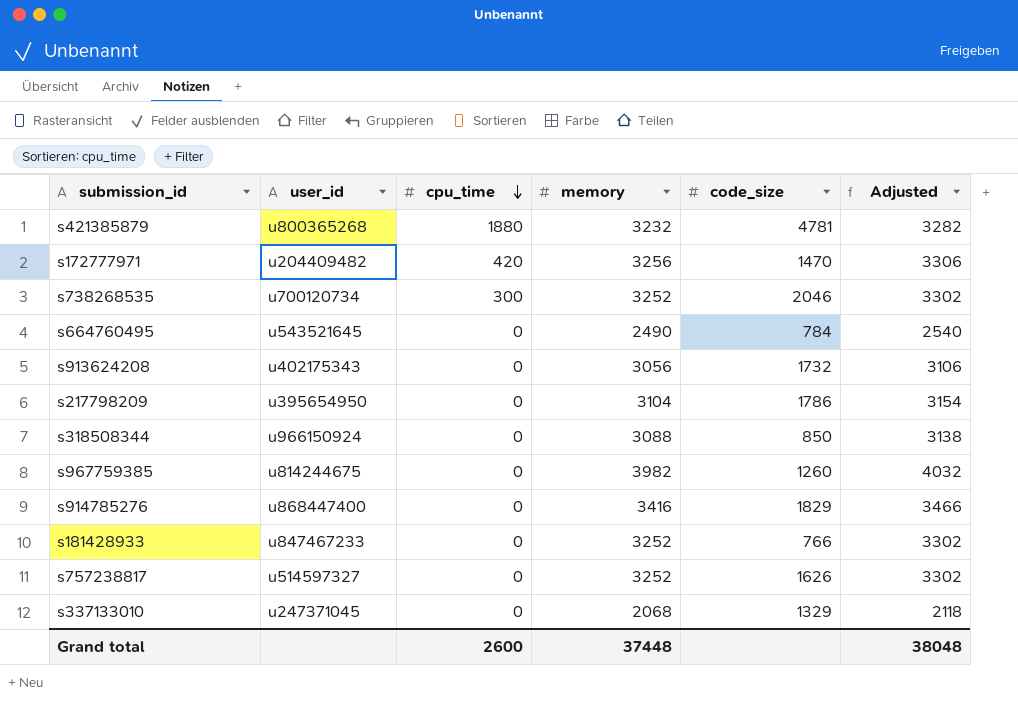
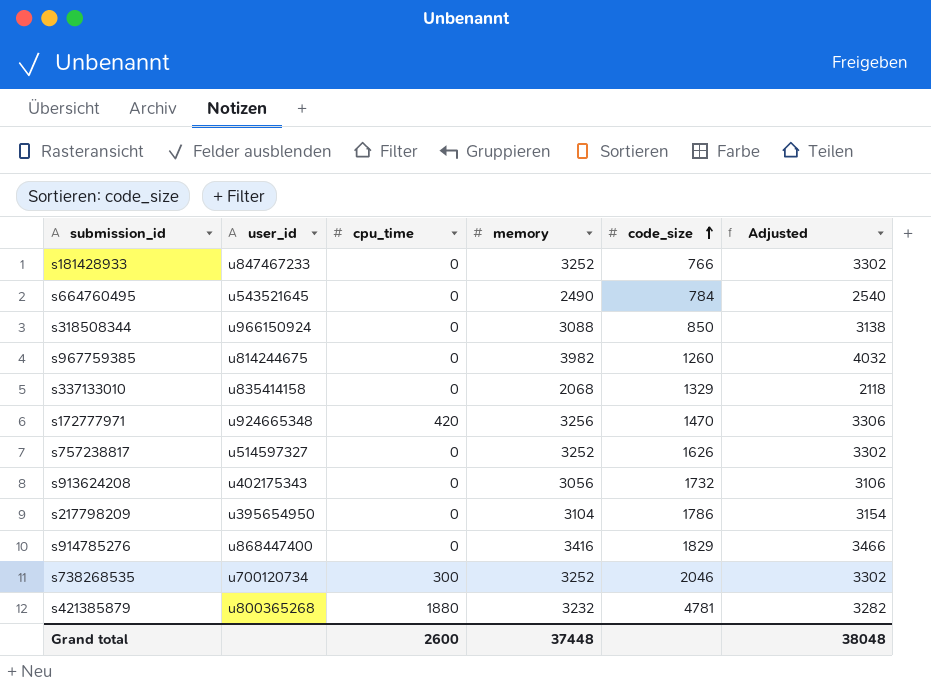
row order: cpu_time descending -> code_size ascending
s337133010 | user_id: u247371045 -> u835414158
s172777971 | user_id: u204409482 -> u924665348

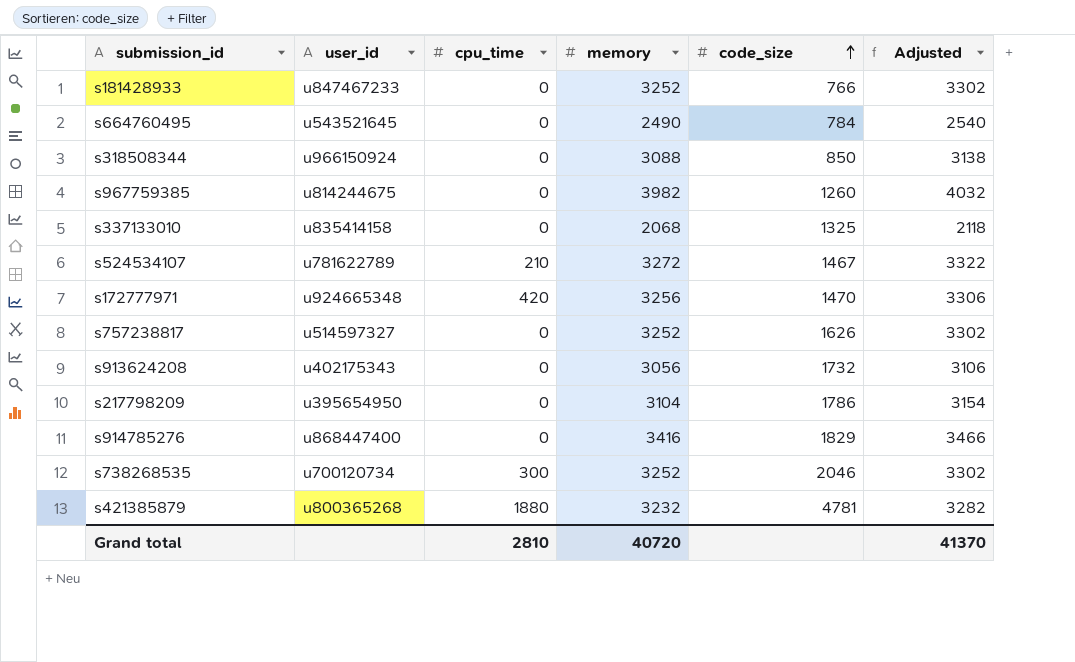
s337133010 | code_size: 1329 -> 1325
row s524534107: none -> u781622789 | 210 | 3272 | 1467 | 3322
Grand total | cpu_time: 2600 -> 2810
Grand total | memory: 37448 -> 40720
Grand total | Adjusted: 38048 -> 41370

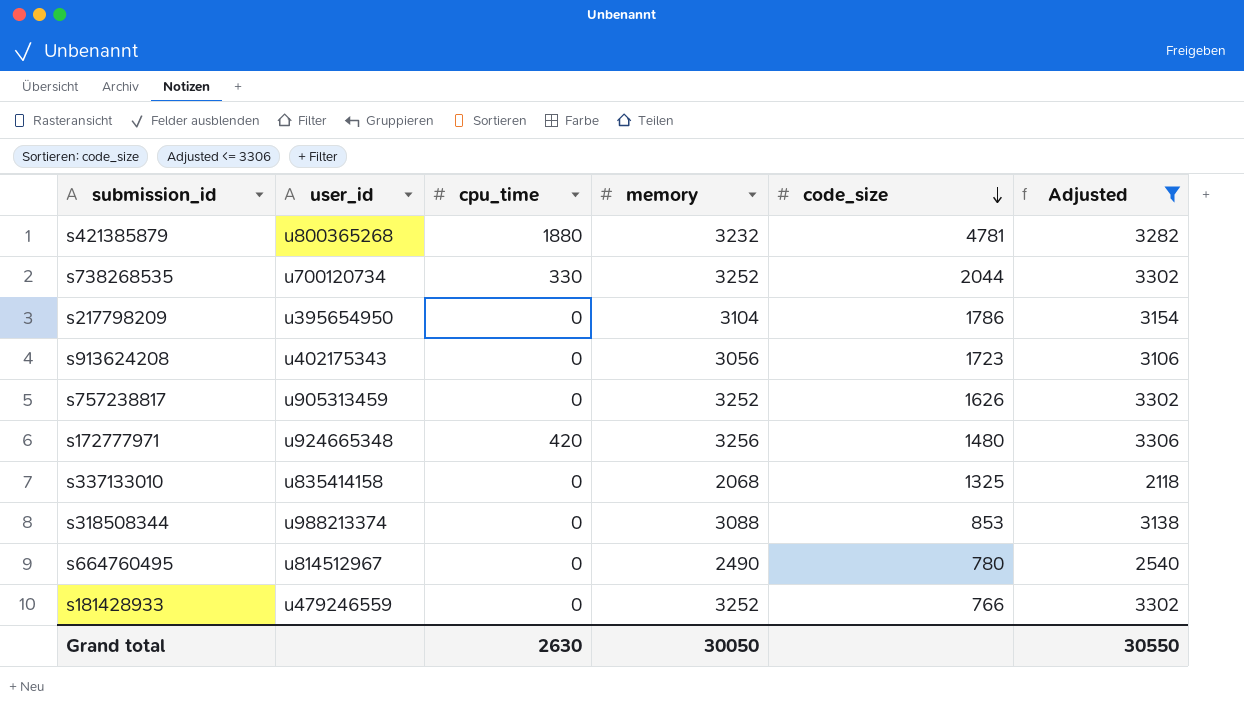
filter: none -> Adjusted <= 3306
row order: code_size ascending -> code_size descending
s738268535 | cpu_time: 300 -> 330
s738268535 | code_size: 2046 -> 2044
s913624208 | code_size: 1732 -> 1723
s757238817 | user_id: u514597327 -> u905313459
s172777971 | code_size: 1470 -> 1480
s318508344 | user_id: u966150924 -> u988213374
s318508344 | code_size: 850 -> 853
s664760495 | user_id: u543521645 -> u814512967
s664760495 | code_size: 784 -> 780
s181428933 | user_id: u847467233 -> u479246559
Grand total | cpu_time: 2810 -> 2630
Grand total | memory: 40720 -> 30050
Grand total | Adjusted: 41370 -> 30550

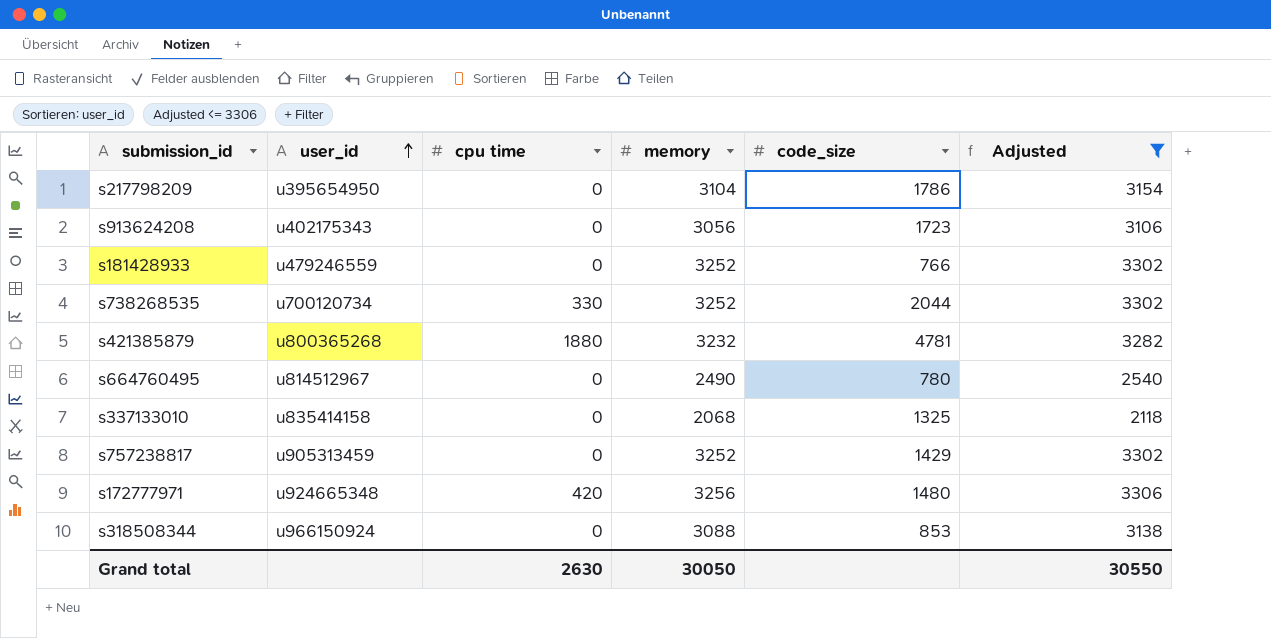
row order: code_size descending -> user_id ascending
column name: cpu_time -> cpu time
s757238817 | code_size: 1626 -> 1429
s318508344 | user_id: u988213374 -> u966150924

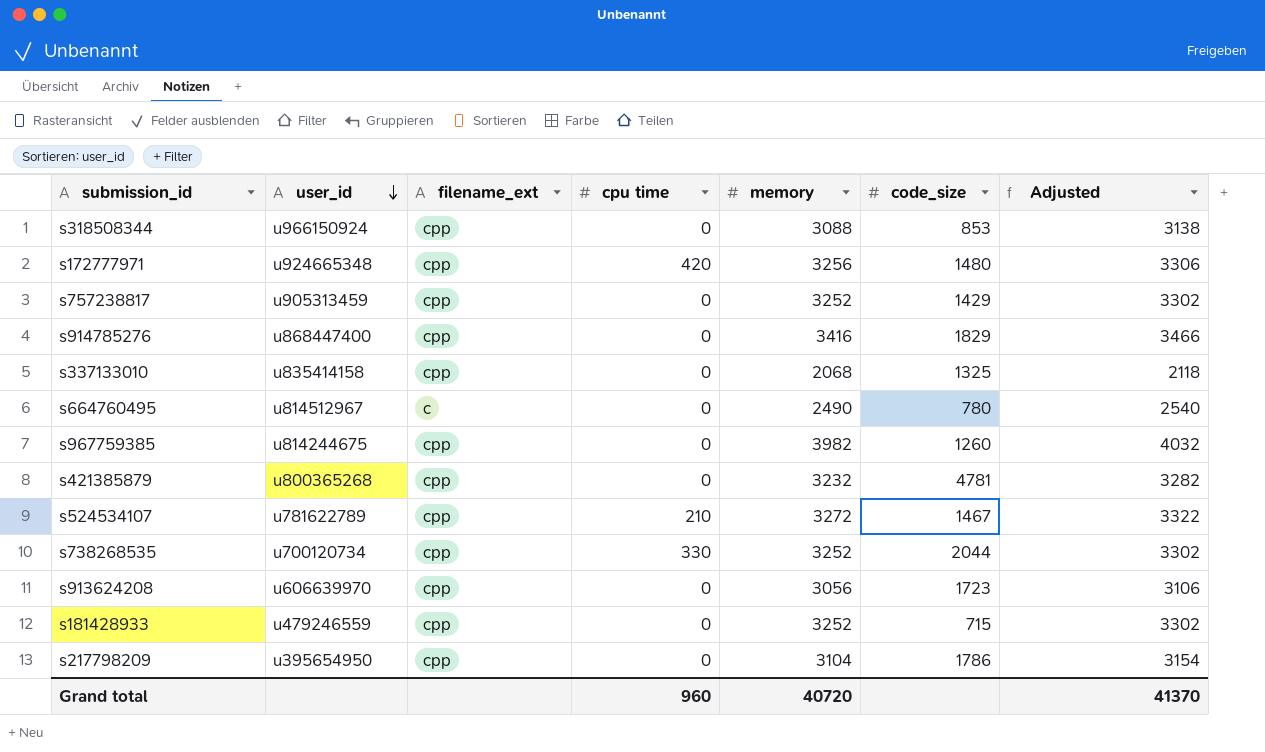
filter: Adjusted <= 3306 -> none
row order: user_id ascending -> user_id descending
column filename_ext | position: none -> 3
s421385879 | cpu time: 1880 -> 0
s913624208 | user_id: u402175343 -> u606639970
s181428933 | code_size: 766 -> 715
Grand total | cpu time: 2630 -> 960
Grand total | memory: 30050 -> 40720
Grand total | Adjusted: 30550 -> 41370

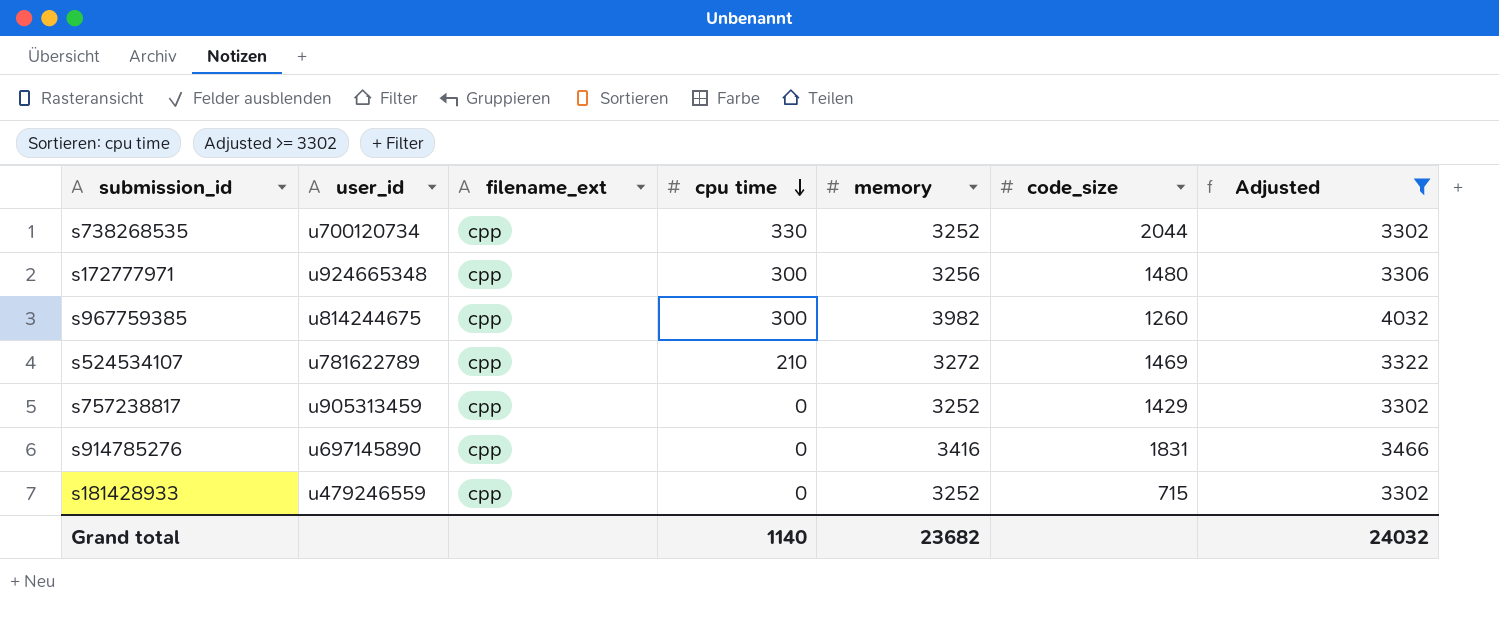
filter: none -> Adjusted >= 3302
row order: user_id descending -> cpu time descending
s172777971 | cpu time: 420 -> 300
s967759385 | cpu time: 0 -> 300
s524534107 | code_size: 1467 -> 1469
s914785276 | user_id: u868447400 -> u697145890
s914785276 | code_size: 1829 -> 1831
Grand total | cpu time: 960 -> 1140
Grand total | memory: 40720 -> 23682
Grand total | Adjusted: 41370 -> 24032

